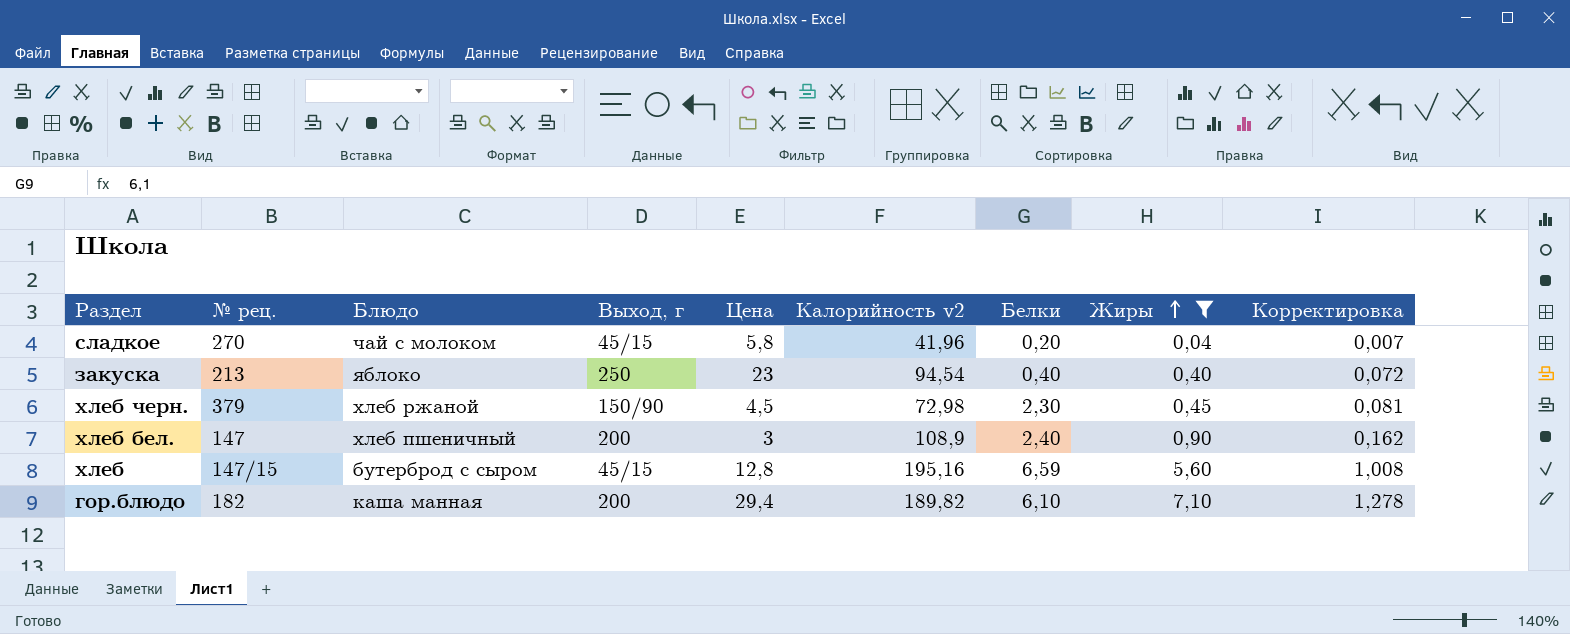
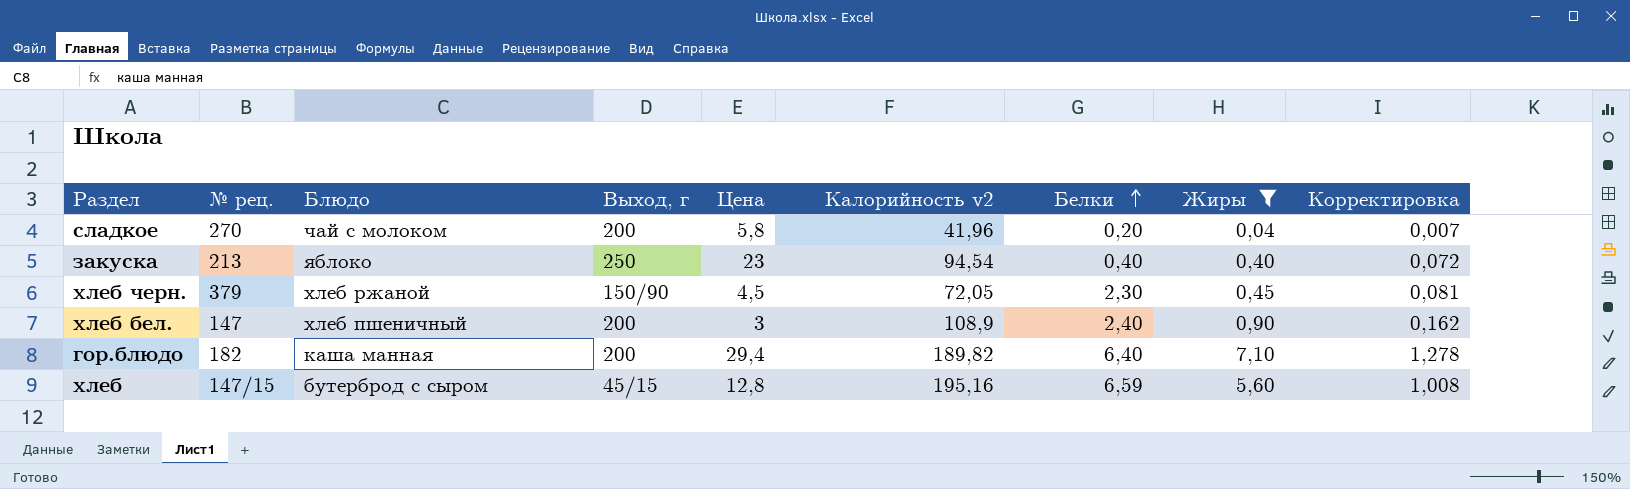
row order: Жиры ascending -> Белки ascending
сладкое | Выход, г: 45/15 -> 200
хлеб черн. | Калорийность v2: 72,98 -> 72,05
гор.блюдо | Белки: 6,10 -> 6,40

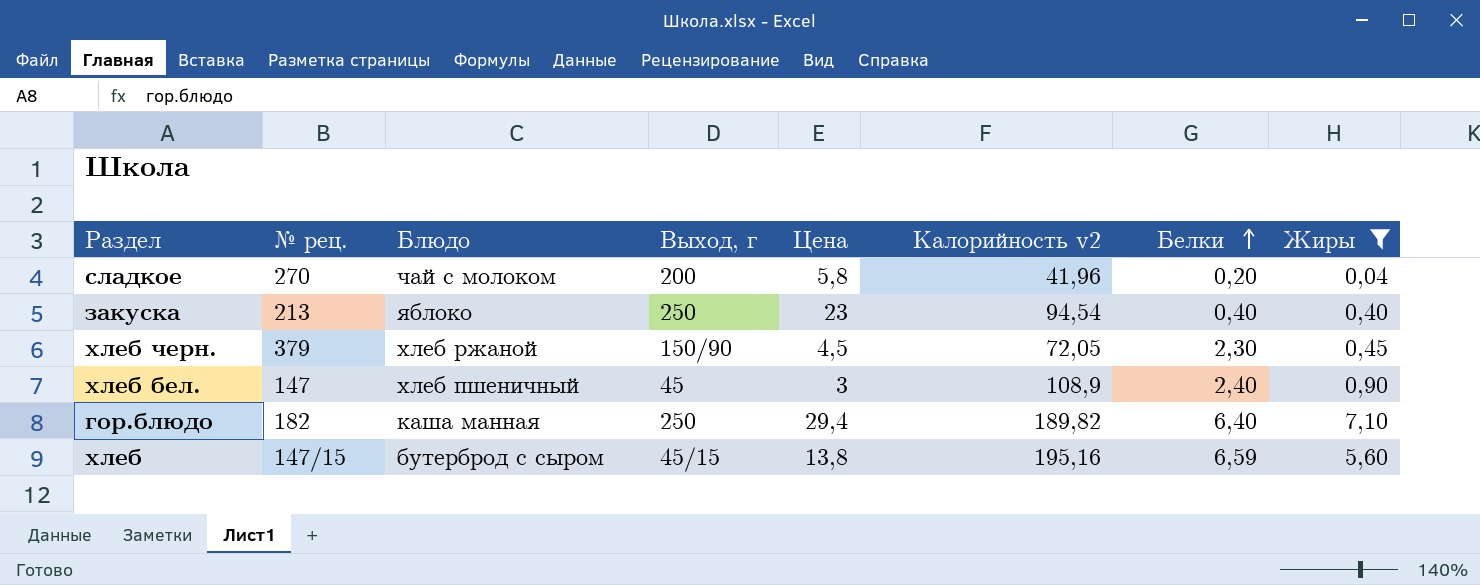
column Корректировка | formula: [Жиры] * 0,18 -> none
хлеб бел. | Выход, г: 200 -> 45
гор.блюдо | Выход, г: 200 -> 250
хлеб | Цена: 12,8 -> 13,8

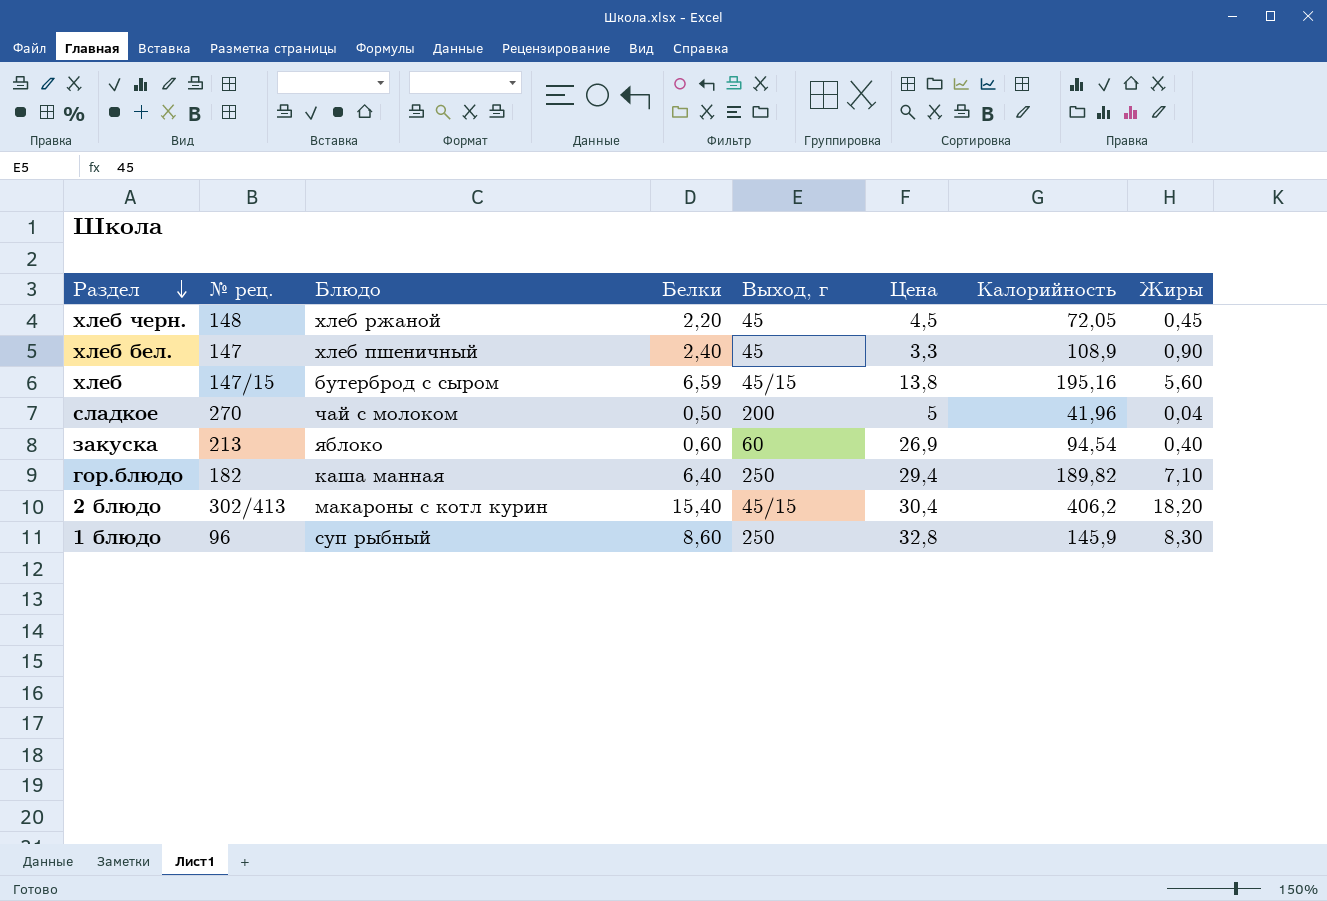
filter: Жиры <= 7,10 -> none
row order: Белки ascending -> Раздел descending
column Белки | position: 7 -> 4
column name: Калорийность v2 -> Калорийность
хлеб черн. | № рец.: 379 -> 148
хлеб черн. | Белки: 2,30 -> 2,20
хлеб черн. | Выход, г: 150/90 -> 45
хлеб бел. | Цена: 3 -> 3,3
сладкое | Белки: 0,20 -> 0,50
сладкое | Цена: 5,8 -> 5
закуска | Белки: 0,40 -> 0,60
закуска | Выход, г: 250 -> 60
закуска | Цена: 23 -> 26,9

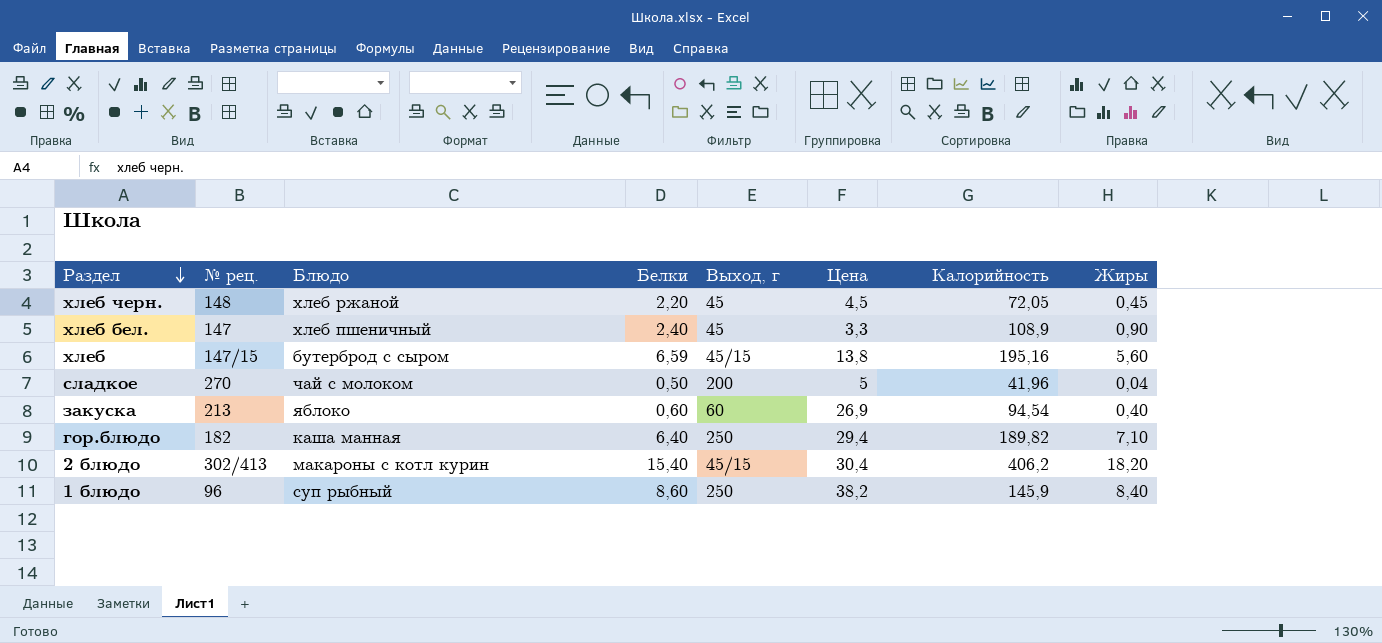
1 блюдо | Цена: 32,8 -> 38,2
1 блюдо | Жиры: 8,30 -> 8,40

